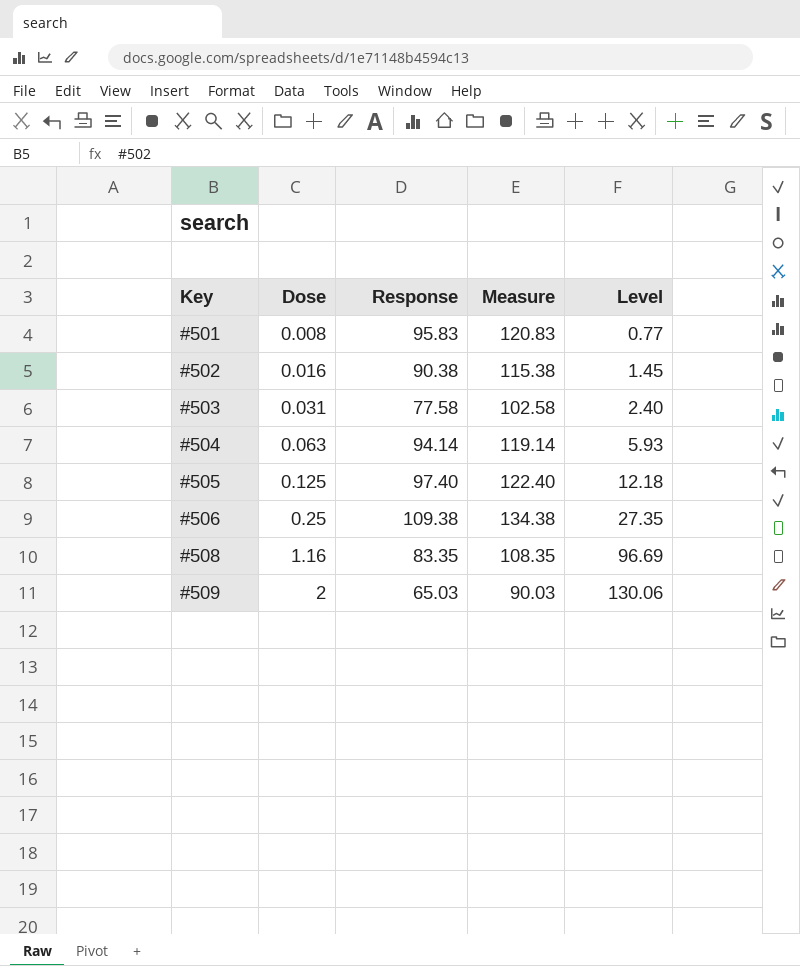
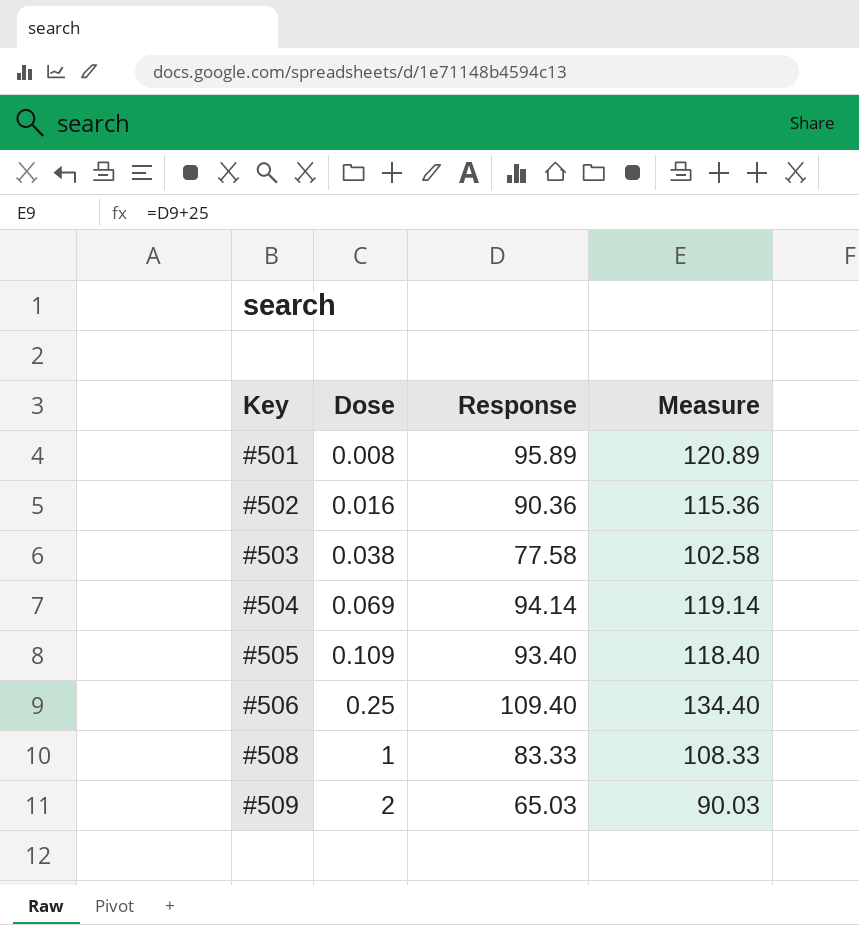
column Level | formula: [Dose] * [Response] -> none
#501 | Response: 95.83 -> 95.89
#501 | Measure: 120.83 -> 120.89
#502 | Response: 90.38 -> 90.36
#502 | Measure: 115.38 -> 115.36
#503 | Dose: 0.031 -> 0.038
#504 | Dose: 0.063 -> 0.069
#505 | Dose: 0.125 -> 0.109
#505 | Response: 97.40 -> 93.40
#505 | Measure: 122.40 -> 118.40
#506 | Response: 109.38 -> 109.40
#506 | Measure: 134.38 -> 134.40
#508 | Dose: 1.16 -> 1
#508 | Response: 83.35 -> 83.33
#508 | Measure: 108.35 -> 108.33

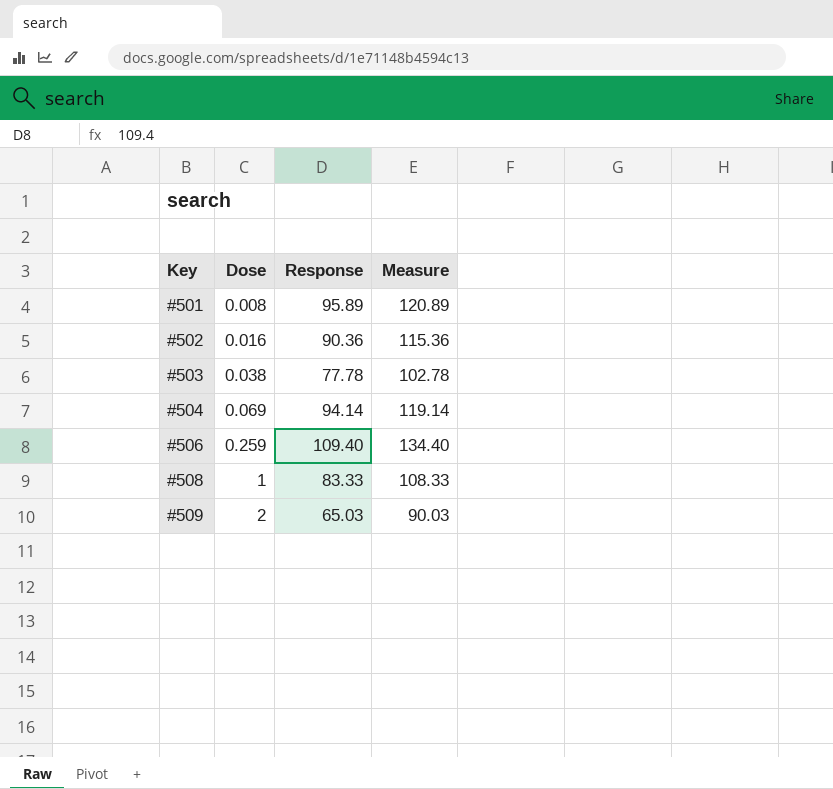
row #505: 0.109 | 93.40 | 118.40 -> none
#503 | Response: 77.58 -> 77.78
#503 | Measure: 102.58 -> 102.78
#506 | Dose: 0.25 -> 0.259

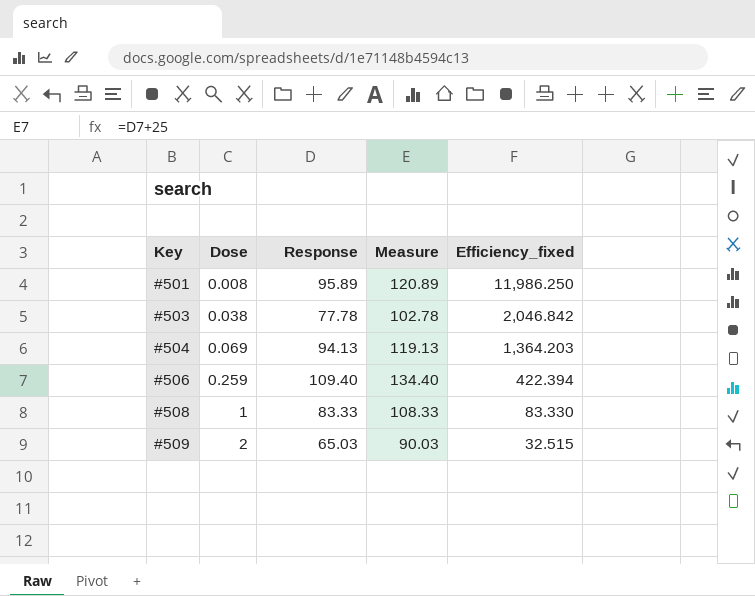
column Efficiency_fixed | formula: none -> [Response] / [Dose]
row #502: 0.016 | 90.36 | 115.36 -> none
#504 | Response: 94.14 -> 94.13
#504 | Measure: 119.14 -> 119.13

